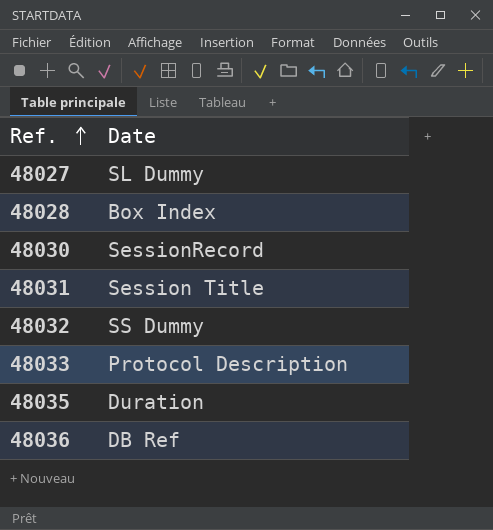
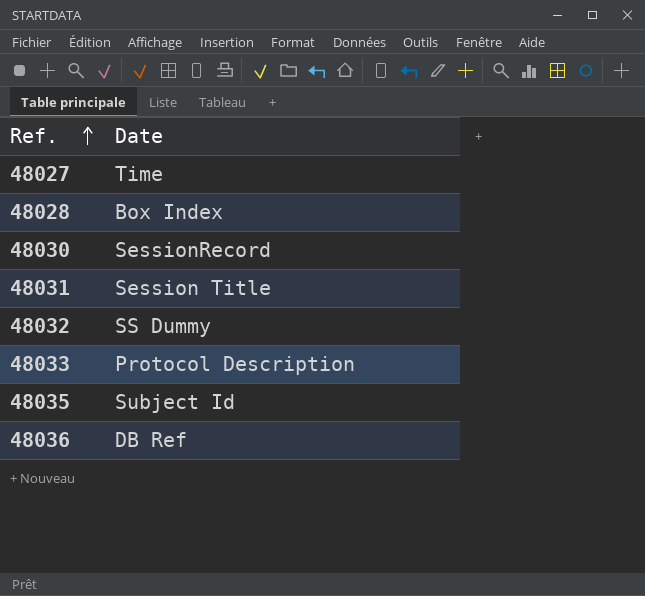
48027 | Date: SL Dummy -> Time
48035 | Date: Duration -> Subject Id

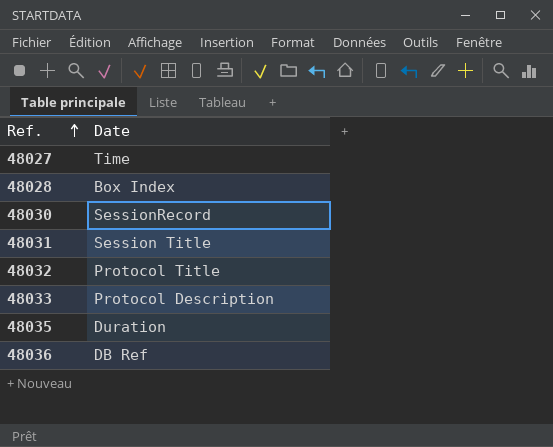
48032 | Date: SS Dummy -> Protocol Title
48035 | Date: Subject Id -> Duration

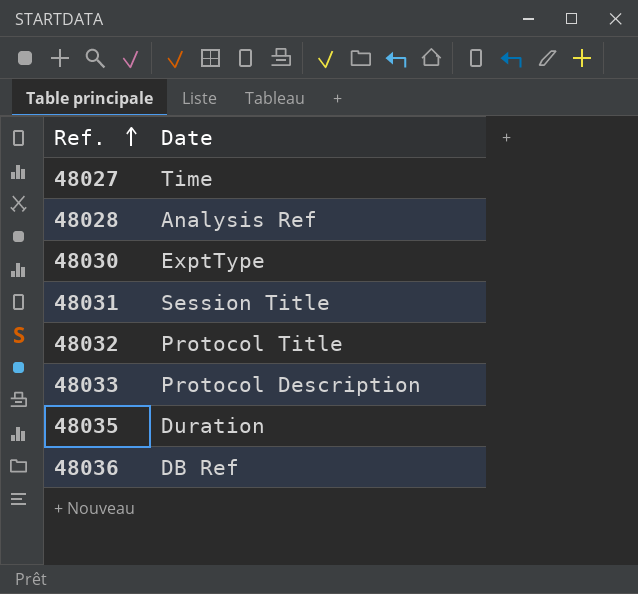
48028 | Date: Box Index -> Analysis Ref
48030 | Date: SessionRecord -> ExptType

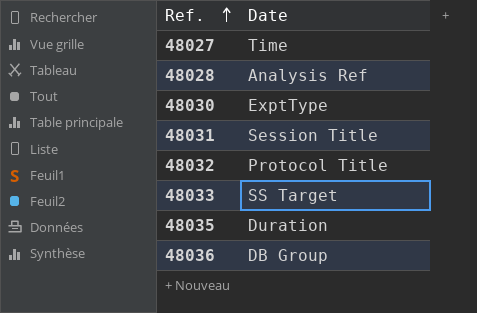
48033 | Date: Protocol Description -> SS Target
48036 | Date: DB Ref -> DB Group

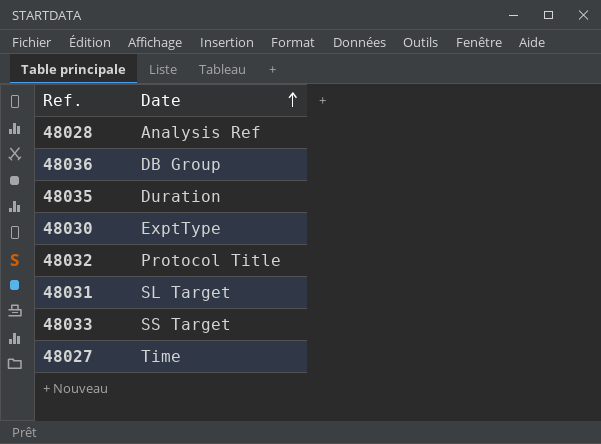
row order: Ref. ascending -> Date ascending
48031 | Date: Session Title -> SL Target

